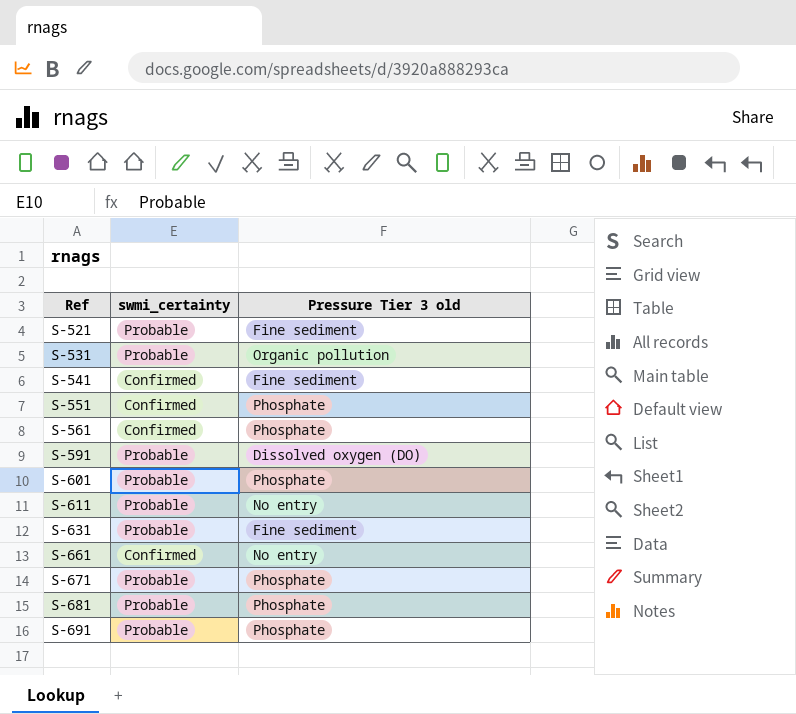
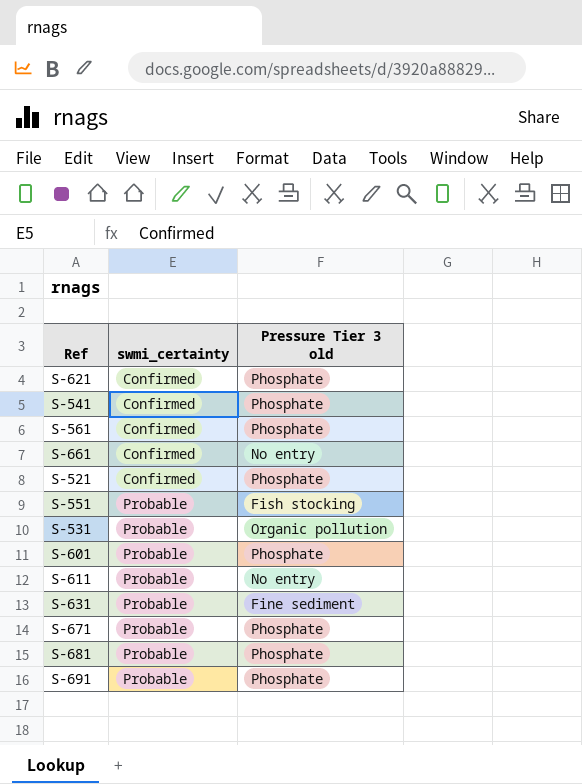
row order: Ref ascending -> swmi_certainty ascending
row S-591: Probable | Dissolved oxygen (DO) -> none
row S-621: none -> Confirmed | Phosphate
S-541 | Pressure Tier 3 old: Fine sediment -> Phosphate
S-521 | swmi_certainty: Probable -> Confirmed
S-521 | Pressure Tier 3 old: Fine sediment -> Phosphate
S-551 | swmi_certainty: Confirmed -> Probable
S-551 | Pressure Tier 3 old: Phosphate -> Fish stocking

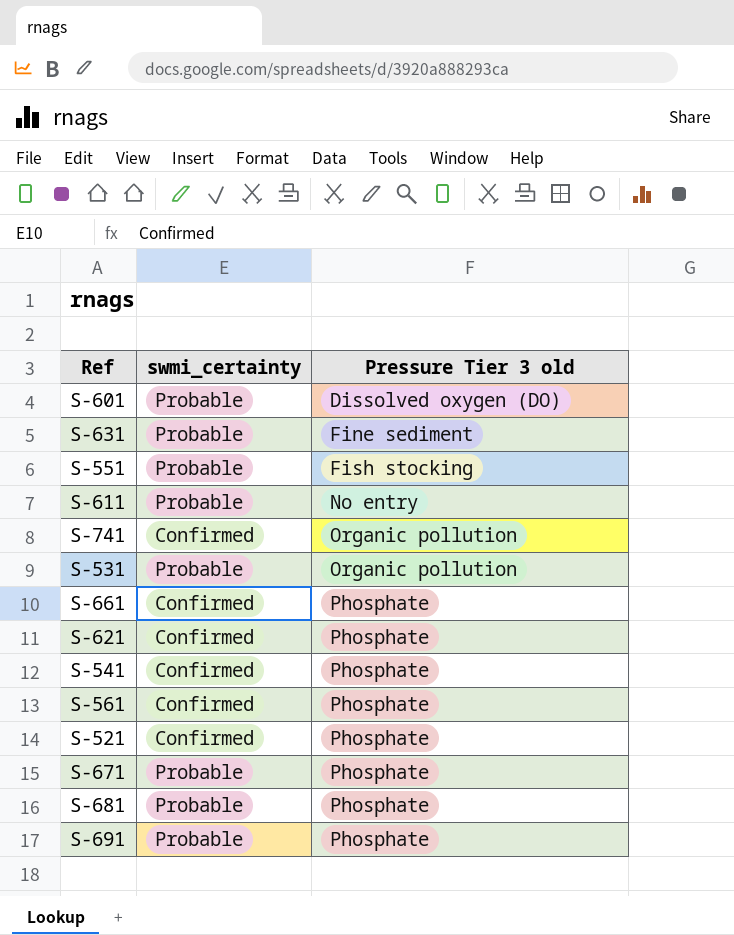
row order: swmi_certainty ascending -> Pressure Tier 3 old ascending
S-601 | Pressure Tier 3 old: Phosphate -> Dissolved oxygen (DO)
row S-741: none -> Confirmed | Organic pollution
S-661 | Pressure Tier 3 old: No entry -> Phosphate

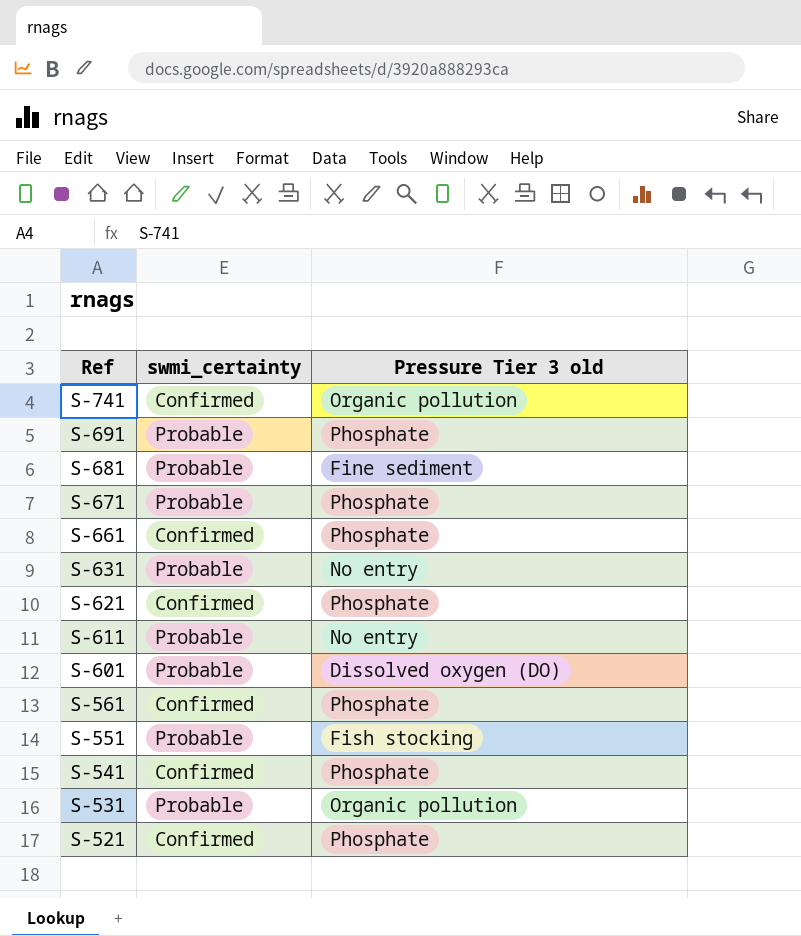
row order: Pressure Tier 3 old ascending -> Ref descending
S-681 | Pressure Tier 3 old: Phosphate -> Fine sediment
S-631 | Pressure Tier 3 old: Fine sediment -> No entry

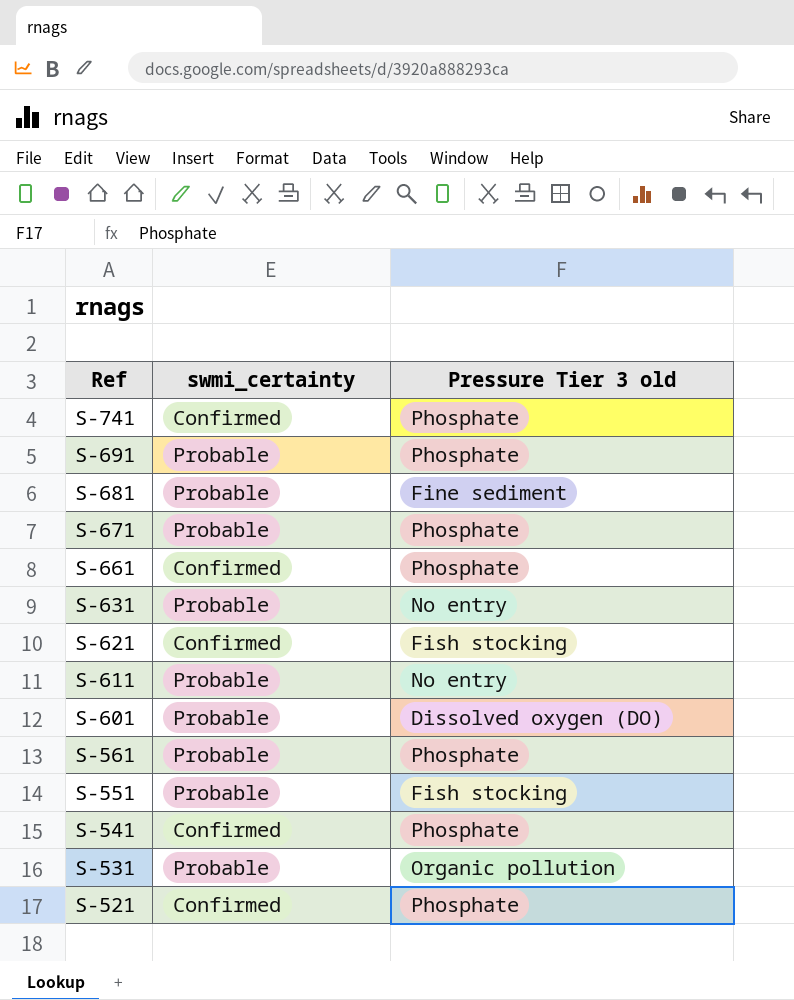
S-741 | Pressure Tier 3 old: Organic pollution -> Phosphate
S-621 | Pressure Tier 3 old: Phosphate -> Fish stocking
S-561 | swmi_certainty: Confirmed -> Probable

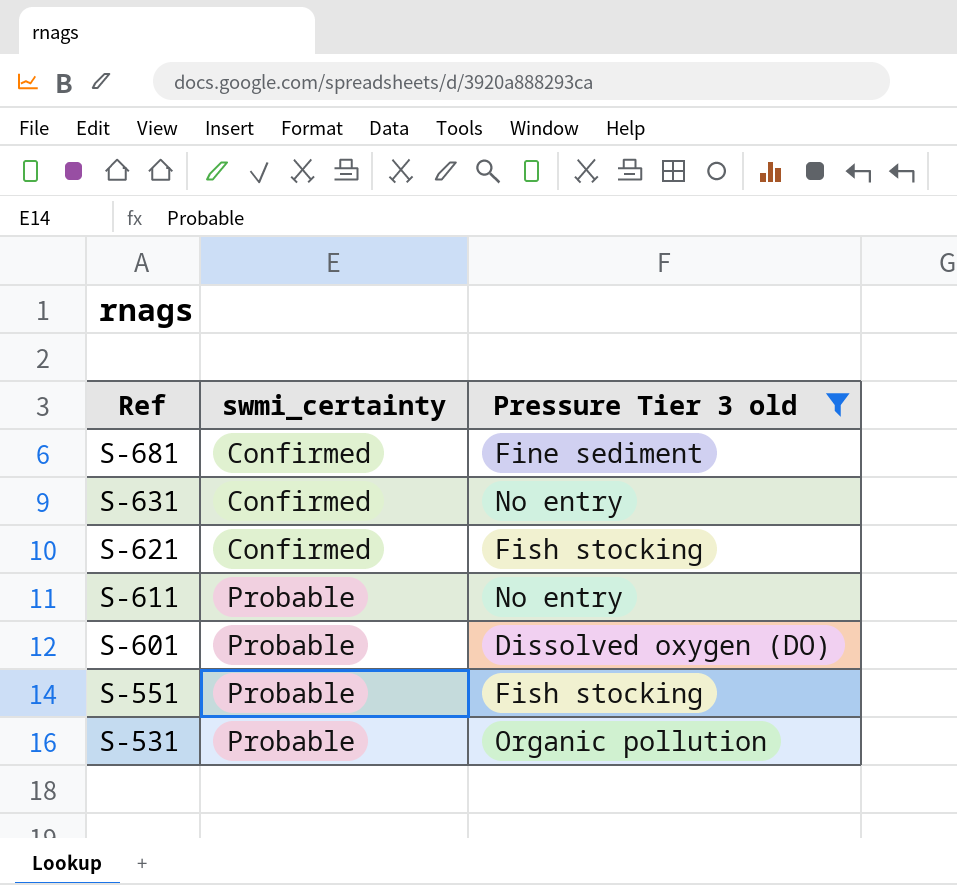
filter: none -> Pressure Tier 3 old != Phosphate
S-681 | swmi_certainty: Probable -> Confirmed
S-631 | swmi_certainty: Probable -> Confirmed

